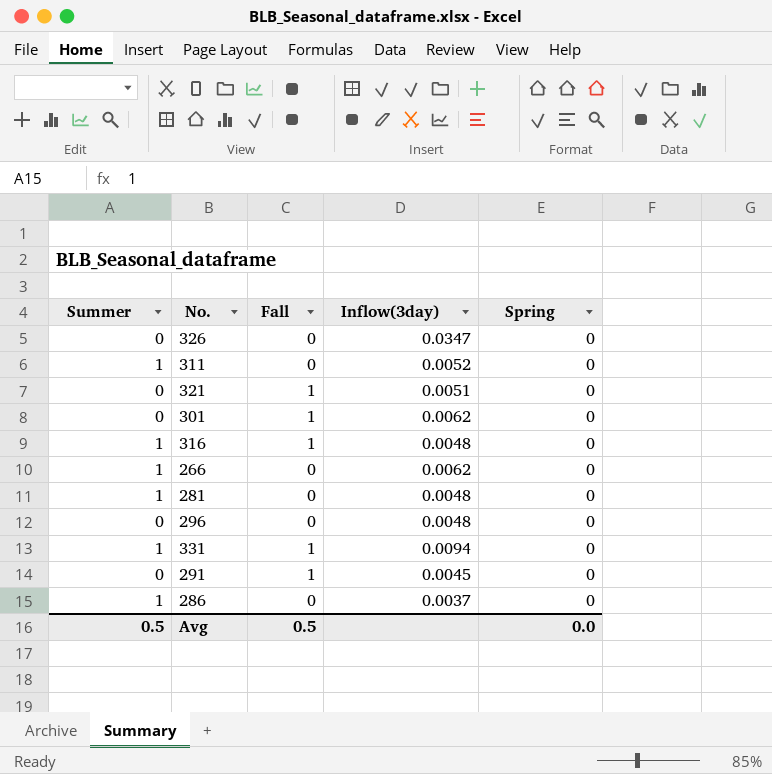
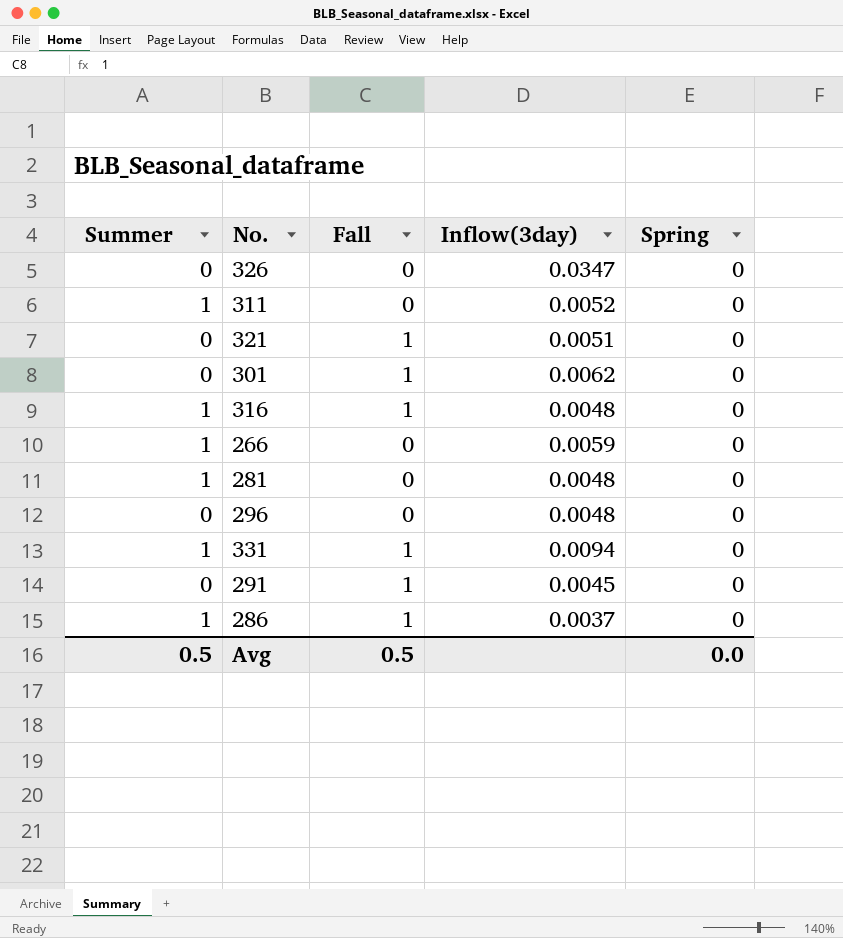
266 | Inflow(3day): 0.0062 -> 0.0059
286 | Fall: 0 -> 1

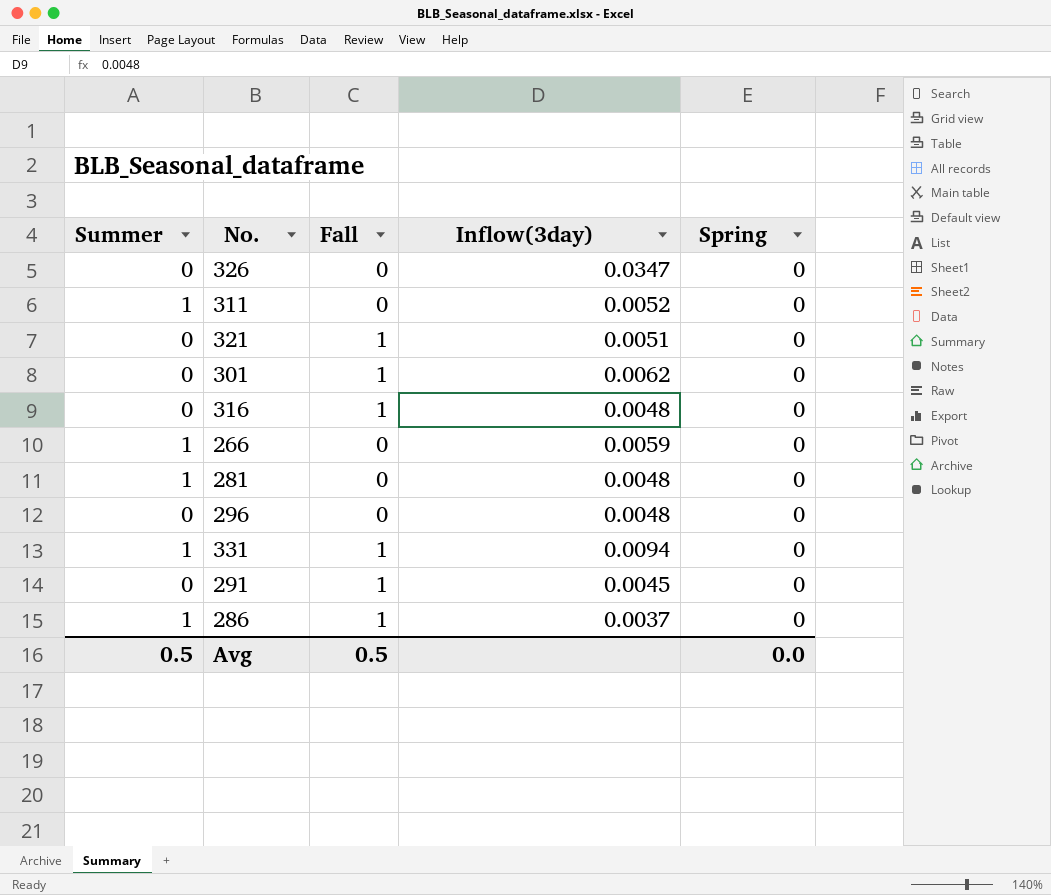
316 | Summer: 1 -> 0

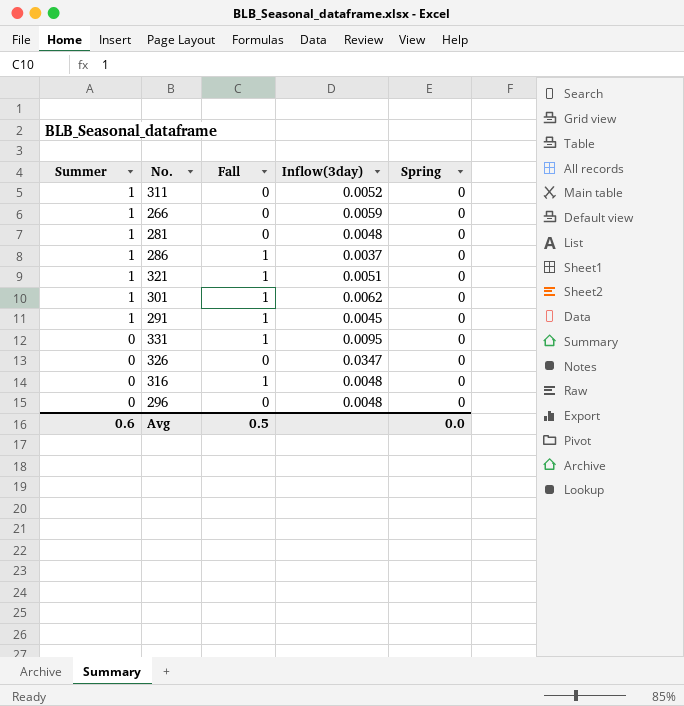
row order: none -> Summer descending
321 | Summer: 0 -> 1
301 | Summer: 0 -> 1
291 | Summer: 0 -> 1
331 | Summer: 1 -> 0
331 | Inflow(3day): 0.0094 -> 0.0095
Avg | Summer: 0.5 -> 0.6

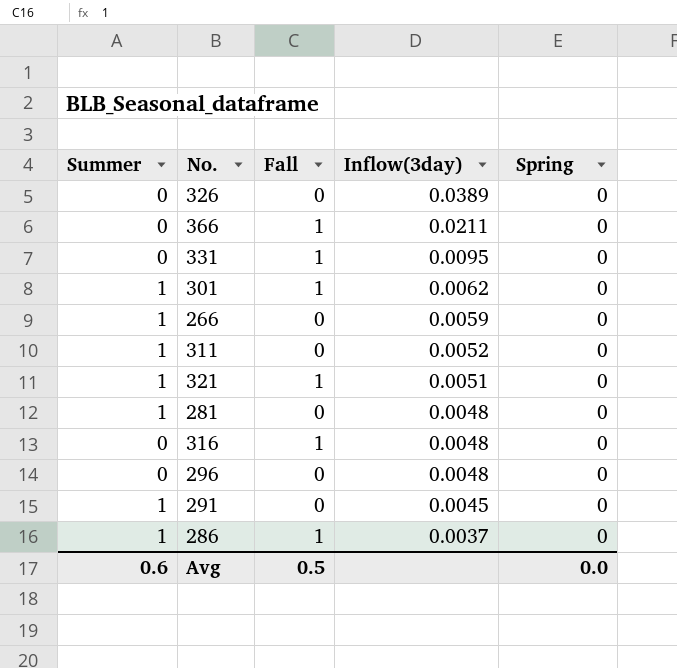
row order: Summer descending -> Inflow(3day) descending
326 | Inflow(3day): 0.0347 -> 0.0389
row 366: none -> 0 | 1 | 0.0211 | 0
291 | Fall: 1 -> 0

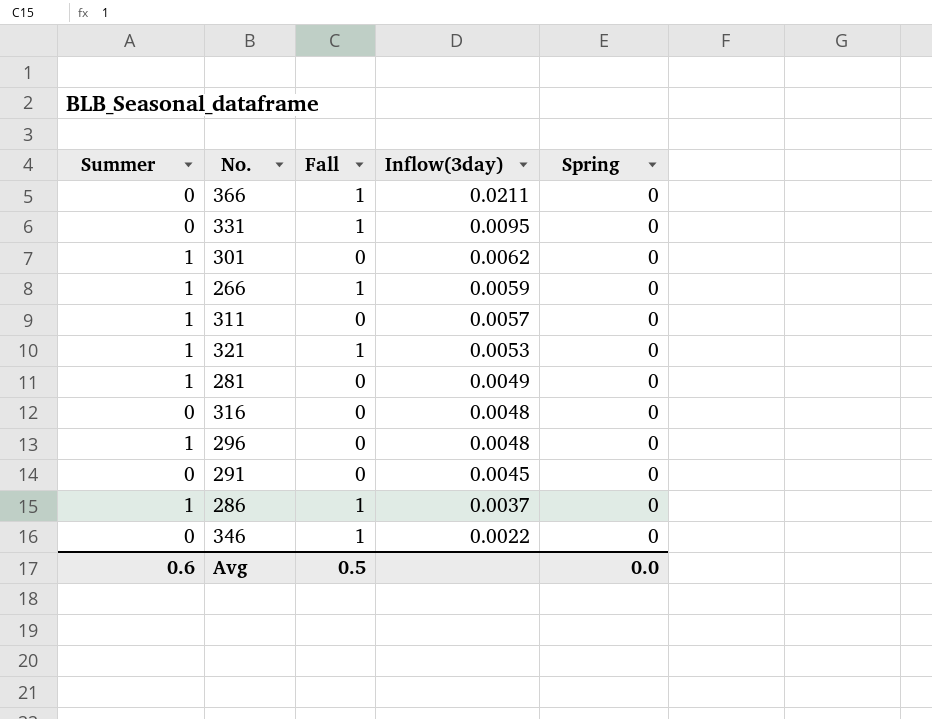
row 326: 0 | 0 | 0.0389 | 0 -> none
301 | Fall: 1 -> 0
266 | Fall: 0 -> 1
311 | Inflow(3day): 0.0052 -> 0.0057
321 | Inflow(3day): 0.0051 -> 0.0053
281 | Inflow(3day): 0.0048 -> 0.0049
316 | Fall: 1 -> 0
296 | Summer: 0 -> 1
291 | Summer: 1 -> 0
row 346: none -> 0 | 1 | 0.0022 | 0

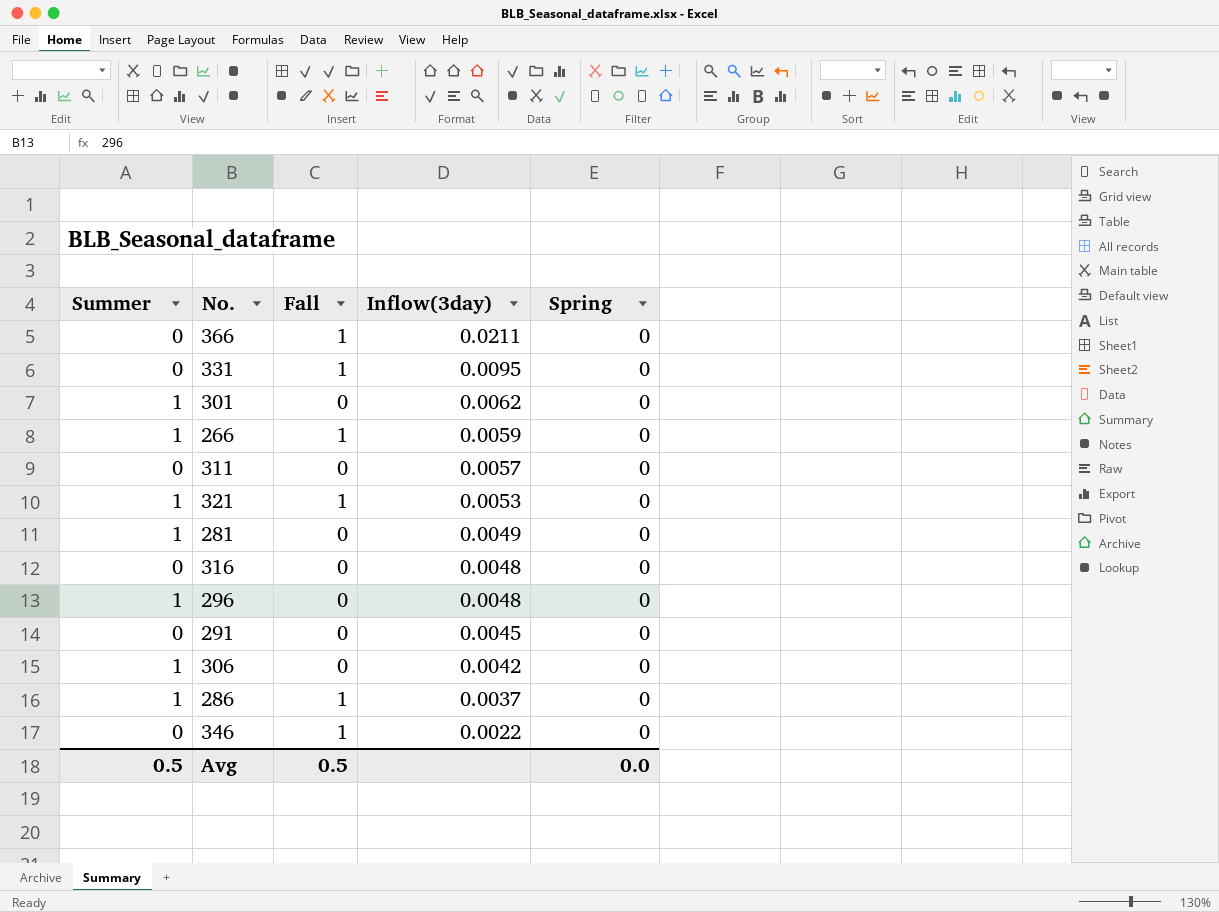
311 | Summer: 1 -> 0
row 306: none -> 1 | 0 | 0.0042 | 0
Avg | Summer: 0.6 -> 0.5

